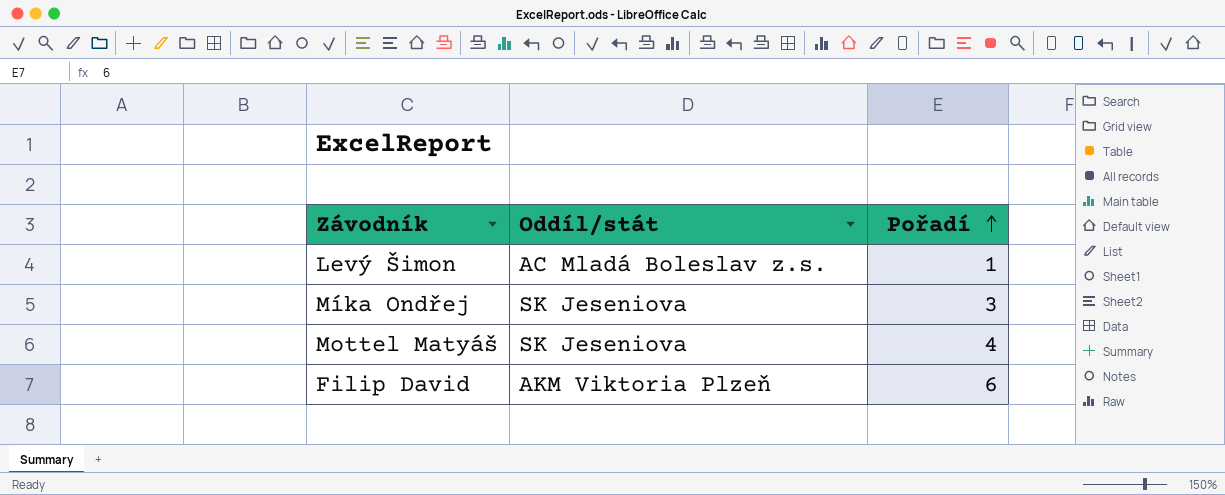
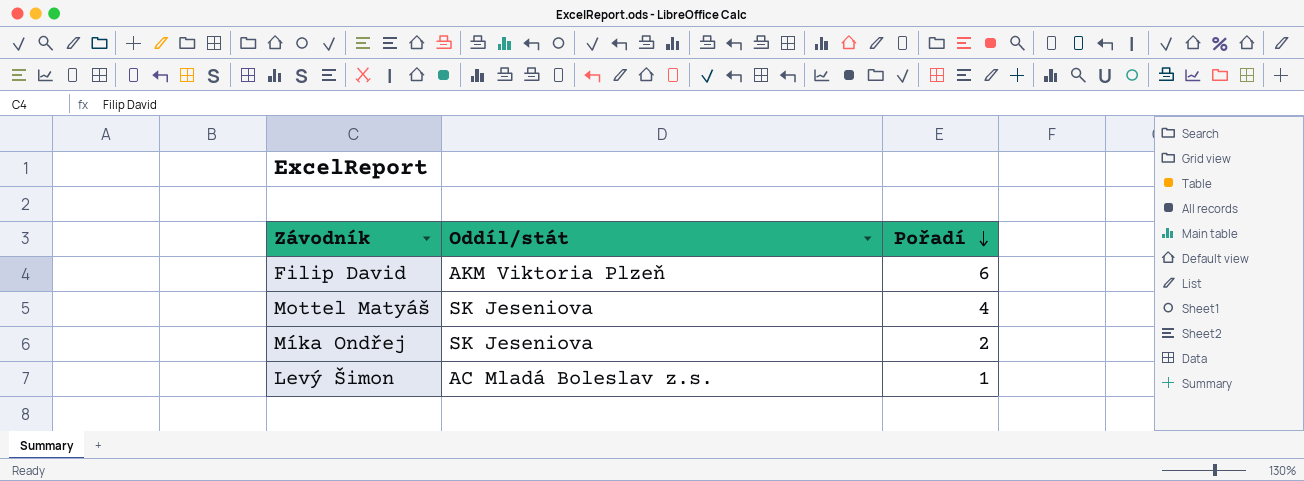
row order: Pořadí ascending -> Pořadí descending
Míka Ondřej | Pořadí: 3 -> 2

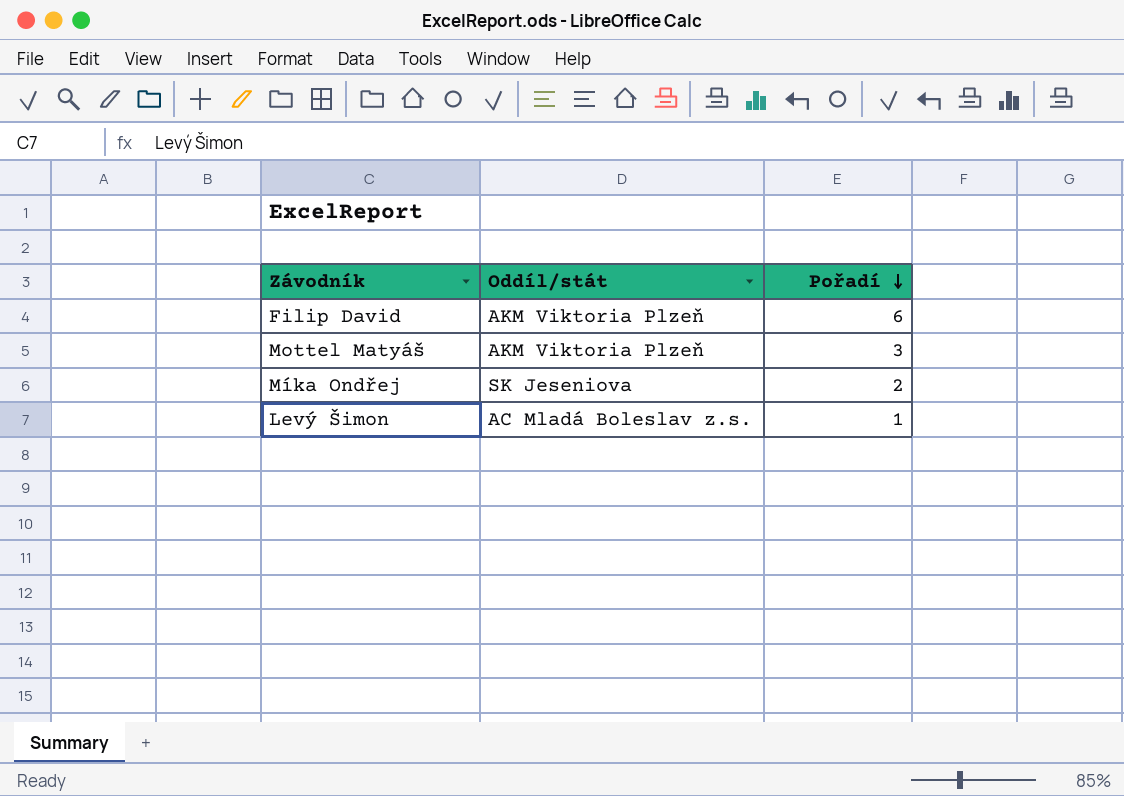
Mottel Matyáš | Oddíl/stát: SK Jeseniova -> AKM Viktoria Plzeň
Mottel Matyáš | Pořadí: 4 -> 3

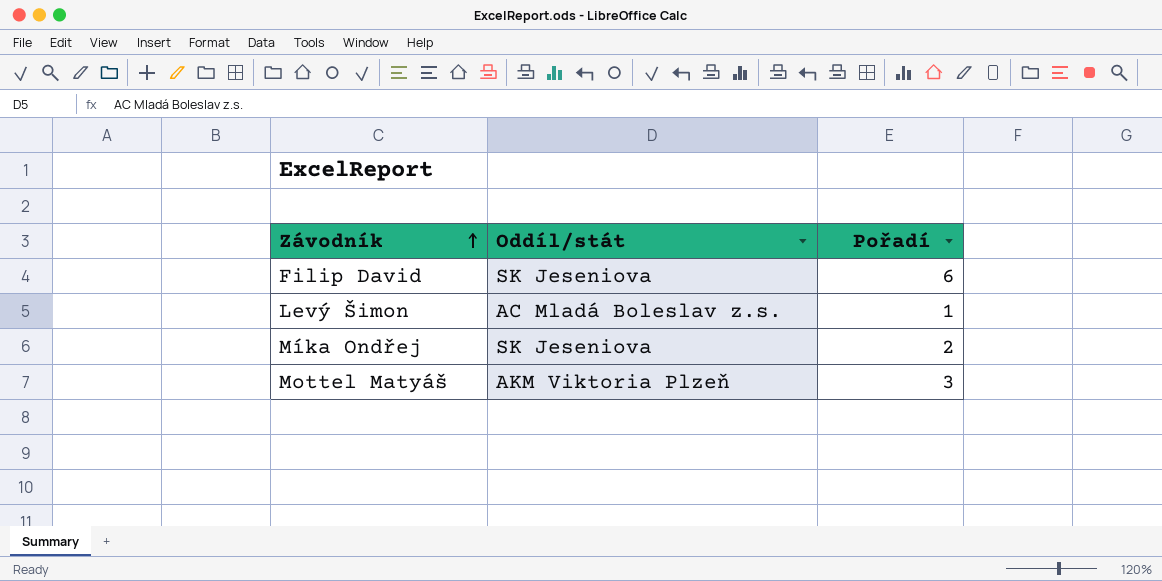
row order: Pořadí descending -> Závodník ascending
Filip David | Oddíl/stát: AKM Viktoria Plzeň -> SK Jeseniova

